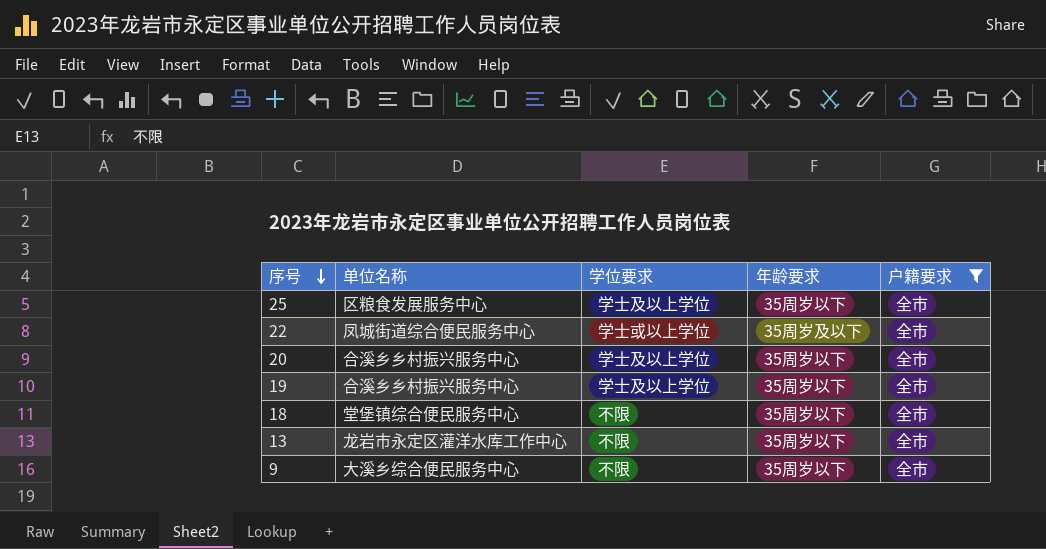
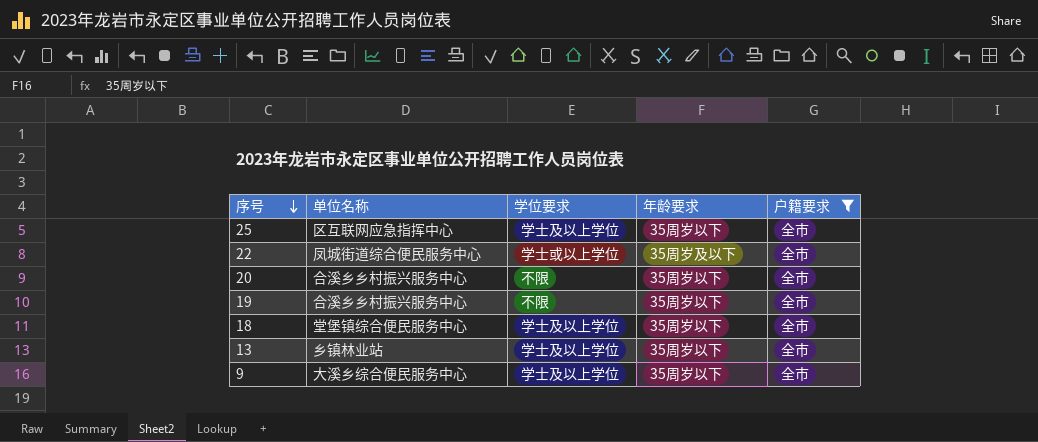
25 | 单位名称: 区粮食发展服务中心 -> 区互联网应急指挥中心
20 | 学位要求: 学士及以上学位 -> 不限
19 | 学位要求: 学士及以上学位 -> 不限
18 | 学位要求: 不限 -> 学士及以上学位
13 | 单位名称: 龙岩市永定区灌洋水库工作中心 -> 乡镇林业站
13 | 学位要求: 不限 -> 学士及以上学位
9 | 学位要求: 不限 -> 学士及以上学位

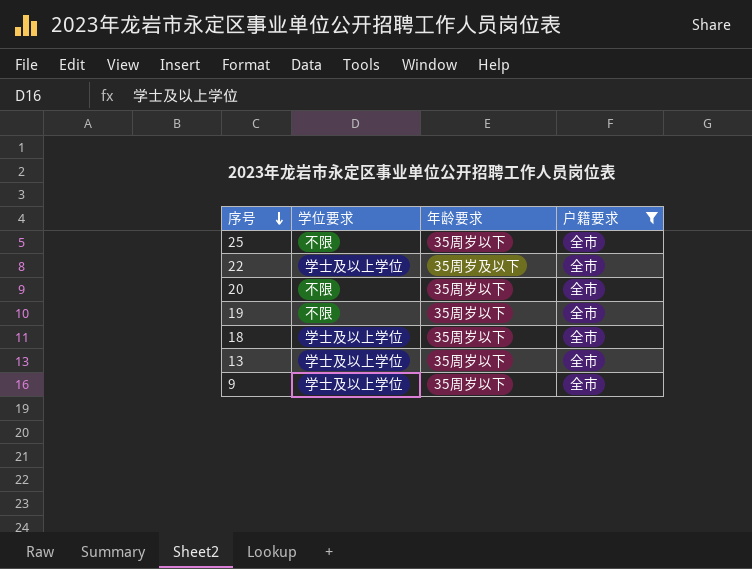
column 单位名称 | position: 2 -> none
25 | 学位要求: 学士及以上学位 -> 不限
22 | 学位要求: 学士或以上学位 -> 学士及以上学位

